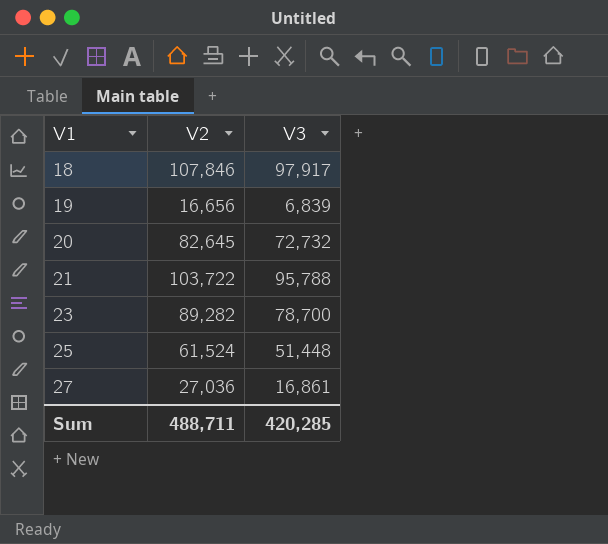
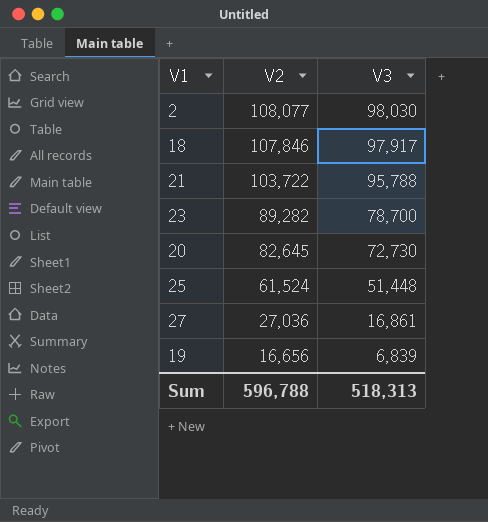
row order: V1 ascending -> V2 descending
row 2: none -> 108,077 | 98,030
20 | V3: 72,732 -> 72,730
Sum | V2: 488,711 -> 596,788
Sum | V3: 420,285 -> 518,313

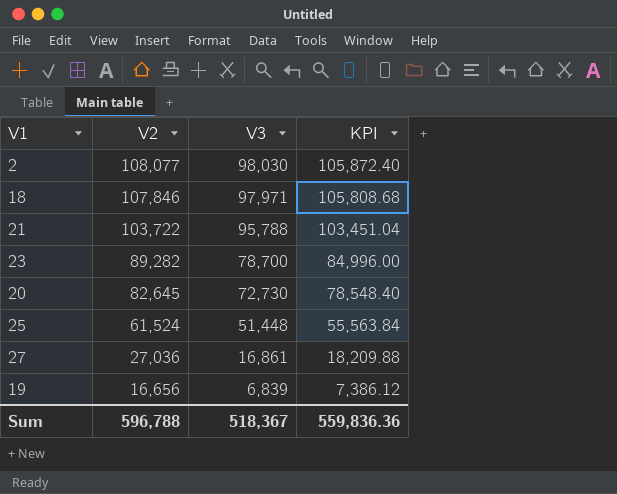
column KPI | formula: none -> [V3] * 1.08
18 | V3: 97,917 -> 97,971
Sum | V3: 518,313 -> 518,367

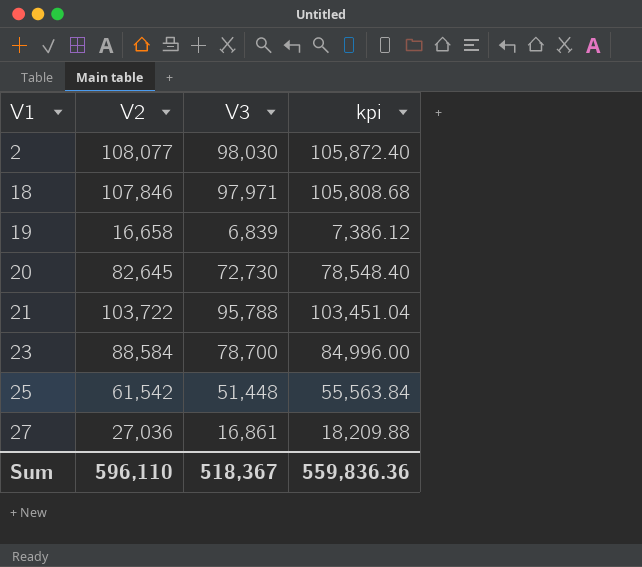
row order: V2 descending -> V1 ascending
column name: KPI -> kpi
19 | V2: 16,656 -> 16,658
23 | V2: 89,282 -> 88,584
25 | V2: 61,524 -> 61,542
Sum | V2: 596,788 -> 596,110

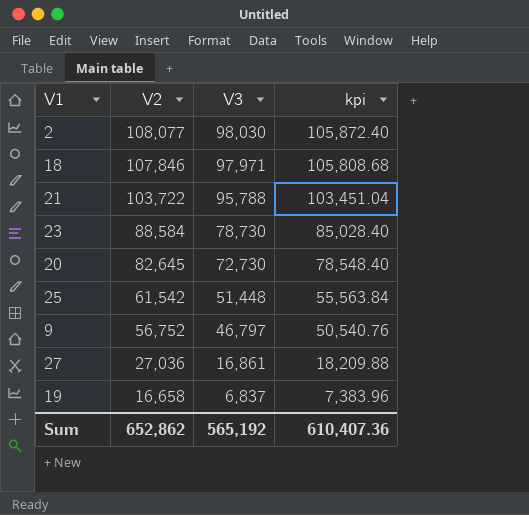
row order: V1 ascending -> V2 descending
23 | V3: 78,700 -> 78,730
23 | kpi: 84,996.00 -> 85,028.40
row 9: none -> 56,752 | 46,797 | 50,540.76
19 | V3: 6,839 -> 6,837
19 | kpi: 7,386.12 -> 7,383.96
Sum | V2: 596,110 -> 652,862
Sum | V3: 518,367 -> 565,192
Sum | kpi: 559,836.36 -> 610,407.36

